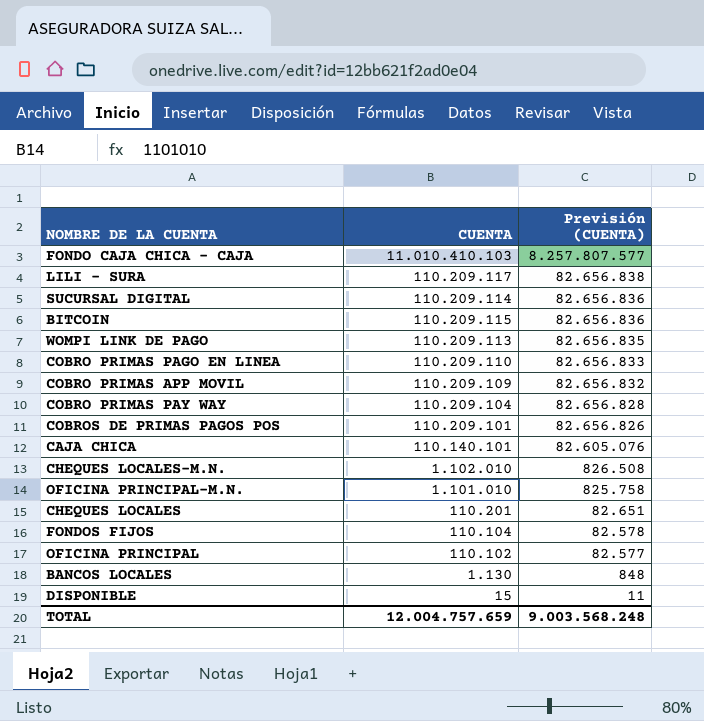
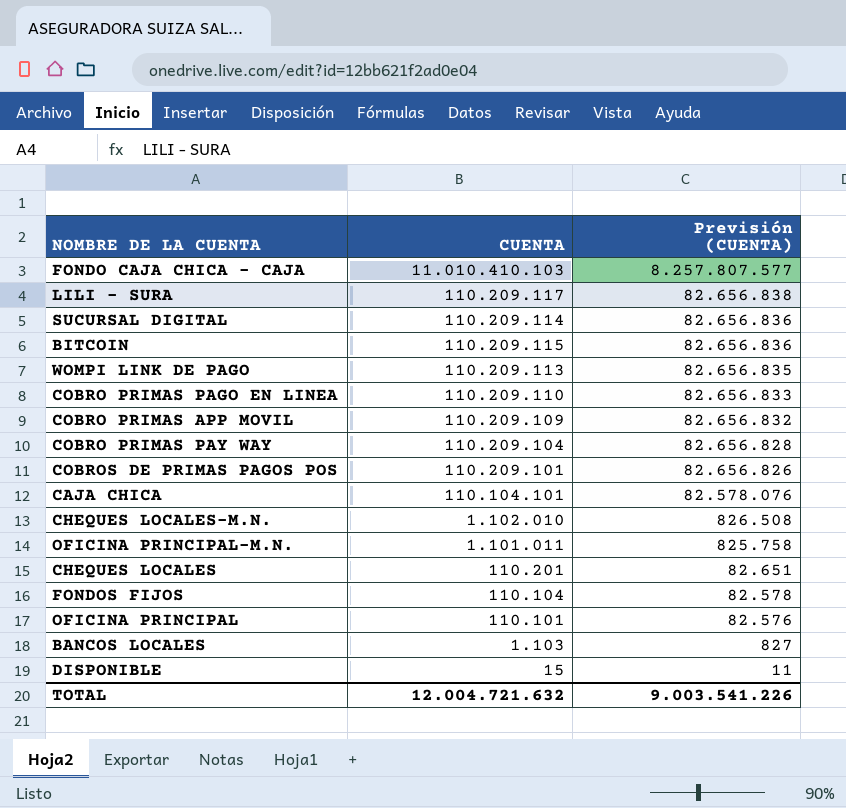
CAJA CHICA | CUENTA: 110.140.101 -> 110.104.101
CAJA CHICA | Previsión (CUENTA): 82.605.076 -> 82.578.076
OFICINA PRINCIPAL-M.N. | CUENTA: 1.101.010 -> 1.101.011
OFICINA PRINCIPAL | CUENTA: 110.102 -> 110.101
OFICINA PRINCIPAL | Previsión (CUENTA): 82.577 -> 82.576
BANCOS LOCALES | CUENTA: 1.130 -> 1.103
BANCOS LOCALES | Previsión (CUENTA): 848 -> 827
TOTAL | CUENTA: 12.004.757.659 -> 12.004.721.632
TOTAL | Previsión (CUENTA): 9.003.568.248 -> 9.003.541.226

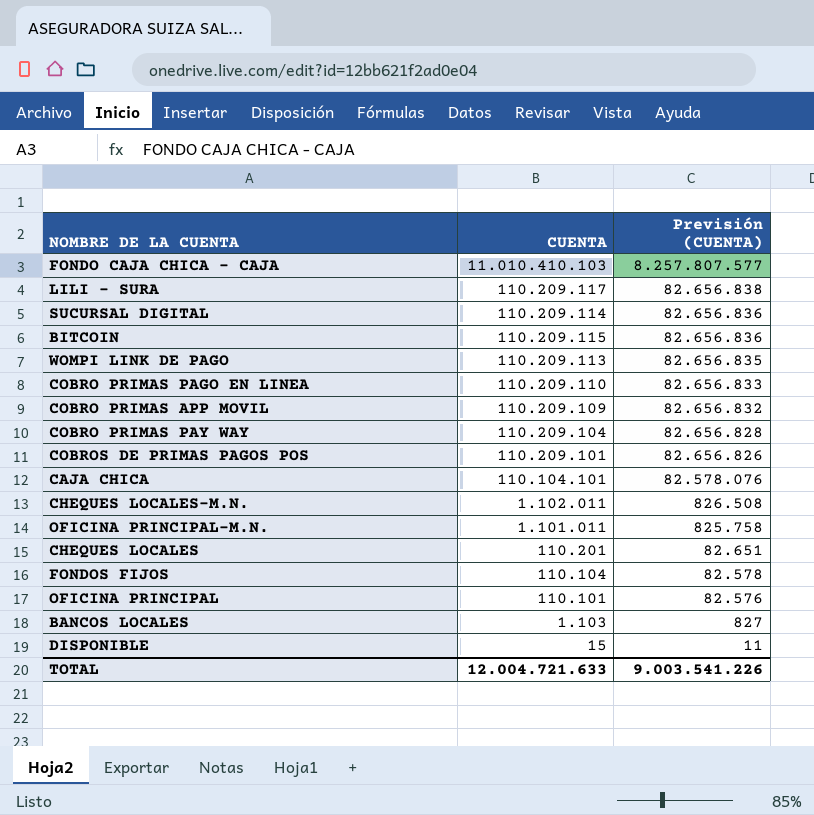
CHEQUES LOCALES-M.N. | CUENTA: 1.102.010 -> 1.102.011
TOTAL | CUENTA: 12.004.721.632 -> 12.004.721.633

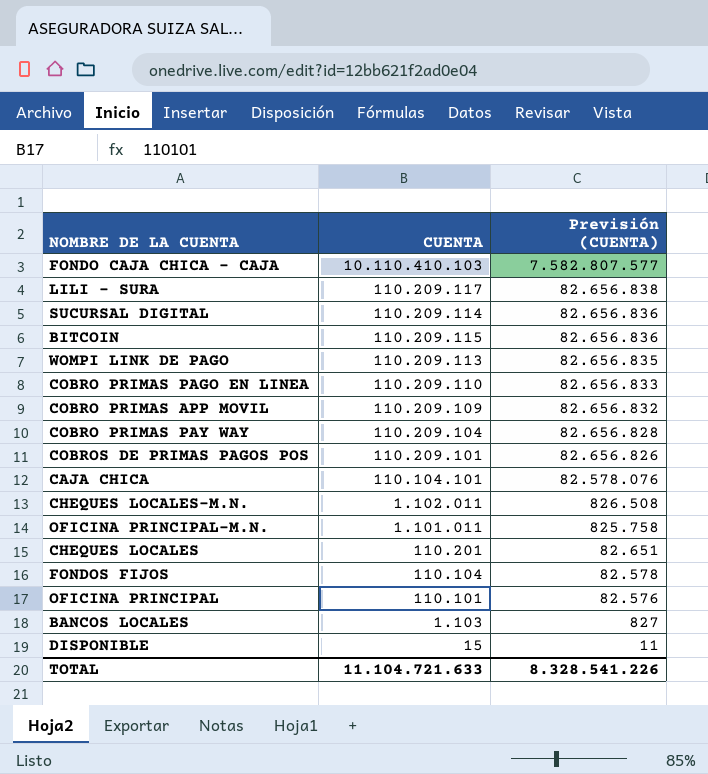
FONDO CAJA CHICA - CAJA | CUENTA: 11.010.410.103 -> 10.110.410.103
FONDO CAJA CHICA - CAJA | Previsión (CUENTA): 8.257.807.577 -> 7.582.807.577
TOTAL | CUENTA: 12.004.721.633 -> 11.104.721.633
TOTAL | Previsión (CUENTA): 9.003.541.226 -> 8.328.541.226

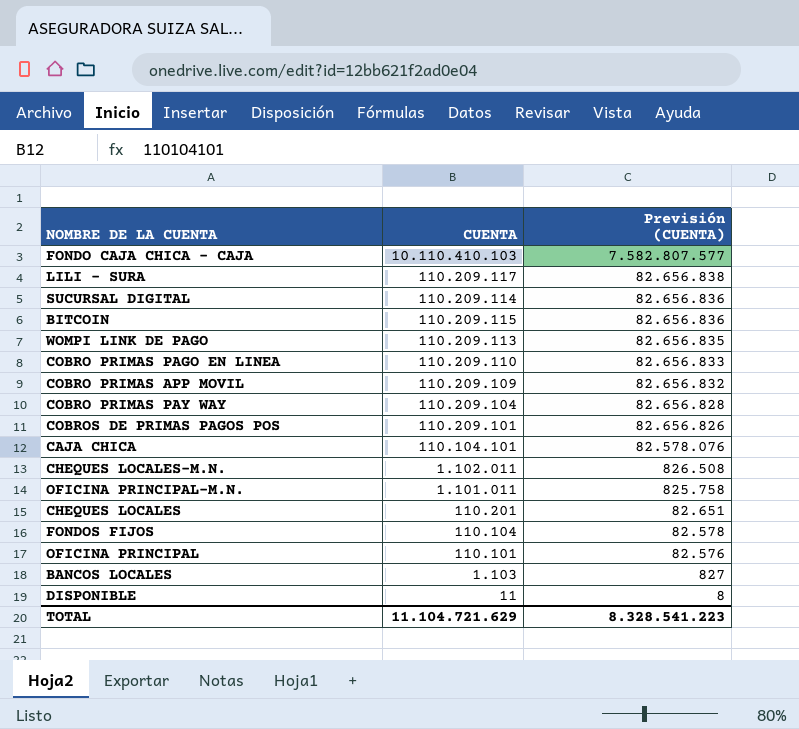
DISPONIBLE | CUENTA: 15 -> 11
DISPONIBLE | Previsión (CUENTA): 11 -> 8
TOTAL | CUENTA: 11.104.721.633 -> 11.104.721.629
TOTAL | Previsión (CUENTA): 8.328.541.226 -> 8.328.541.223

